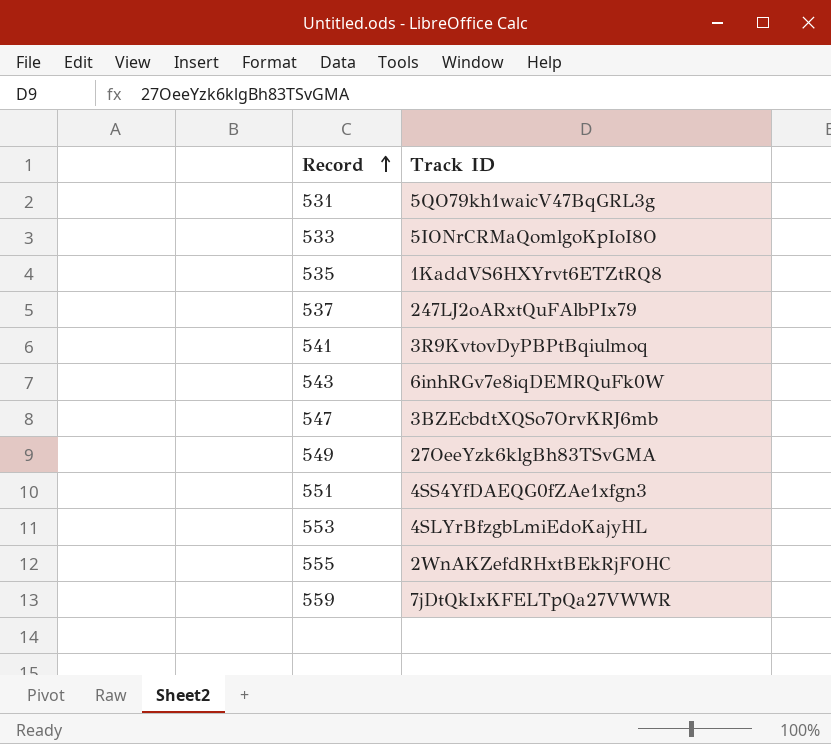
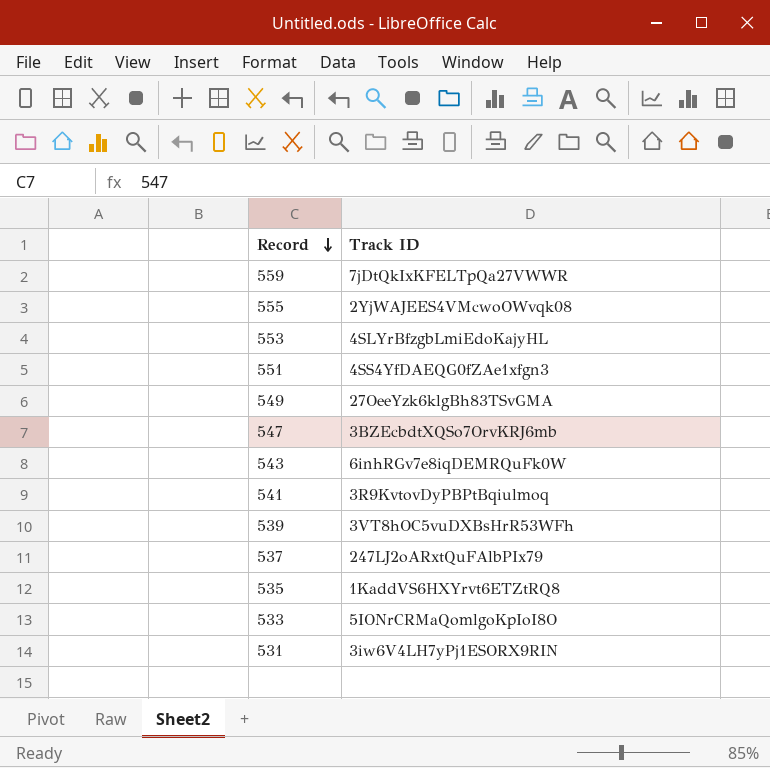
row order: Record ascending -> Record descending
555 | Track ID: 2WnAKZefdRHxtBEkRjFOHC -> 2YjWAJEES4VMcwoOWvqk08
row 539: none -> 3VT8hOC5vuDXBsHrR53WFh
531 | Track ID: 5QO79kh1waicV47BqGRL3g -> 3iw6V4LH7yPj1ESORX9RIN

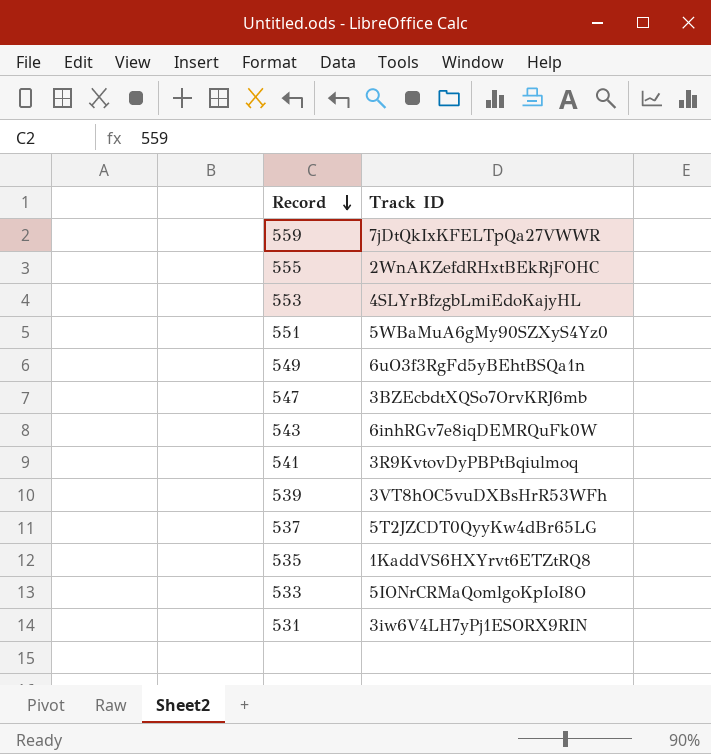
555 | Track ID: 2YjWAJEES4VMcwoOWvqk08 -> 2WnAKZefdRHxtBEkRjFOHC
551 | Track ID: 4SS4YfDAEQG0fZAe1xfgn3 -> 5WBaMuA6gMy90SZXyS4Yz0
549 | Track ID: 27OeeYzk6klgBh83TSvGMA -> 6uO3f3RgFd5yBEhtBSQa1n
537 | Track ID: 247LJ2oARxtQuFAlbPIx79 -> 5T2JZCDT0QyyKw4dBr65LG

